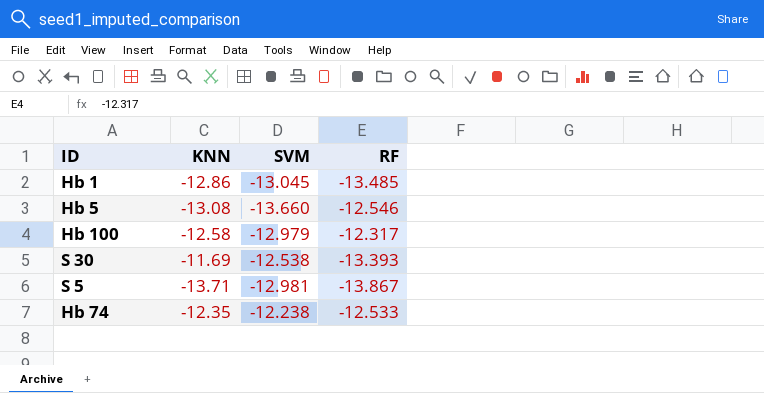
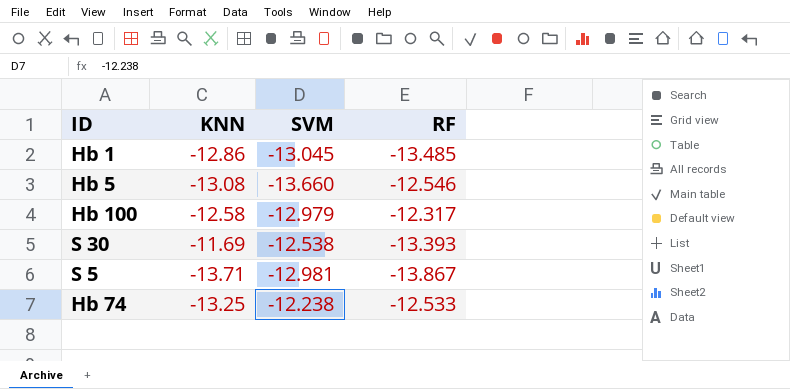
Hb 74 | KNN: -12.35 -> -13.25

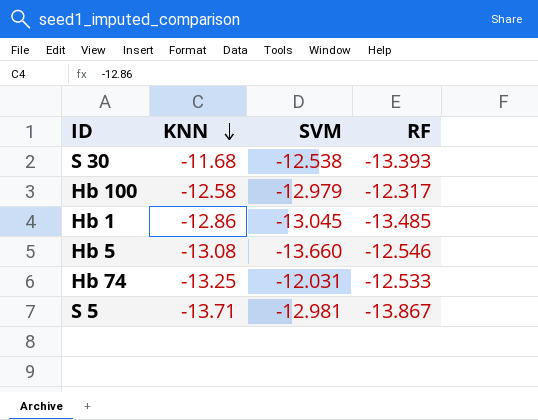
row order: none -> KNN descending
S 30 | KNN: -11.69 -> -11.68
Hb 74 | SVM: -12.238 -> -12.031

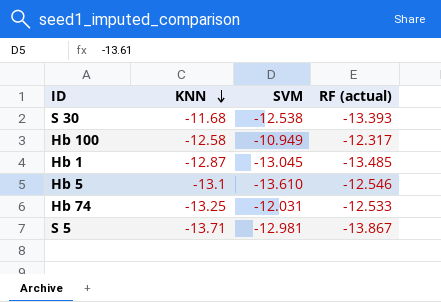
column name: RF -> RF (actual)
Hb 100 | SVM: -12.979 -> -10.949
Hb 1 | KNN: -12.86 -> -12.87
Hb 5 | KNN: -13.08 -> -13.1
Hb 5 | SVM: -13.660 -> -13.610

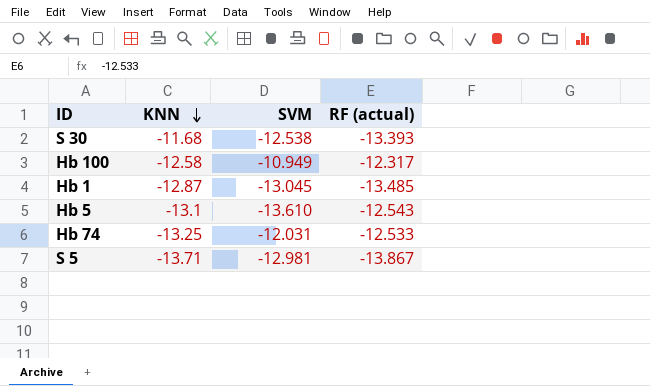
Hb 5 | RF (actual): -12.546 -> -12.543

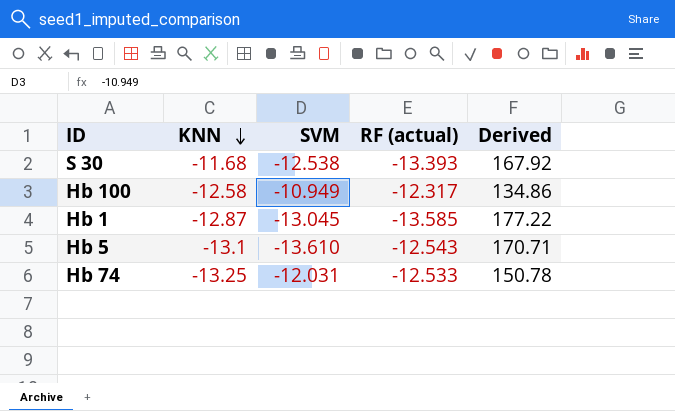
column Derived | formula: none -> [SVM] * [RF (actual)]
row S 5: -13.71 | -12.981 | -13.867 -> none
Hb 1 | RF (actual): -13.485 -> -13.585

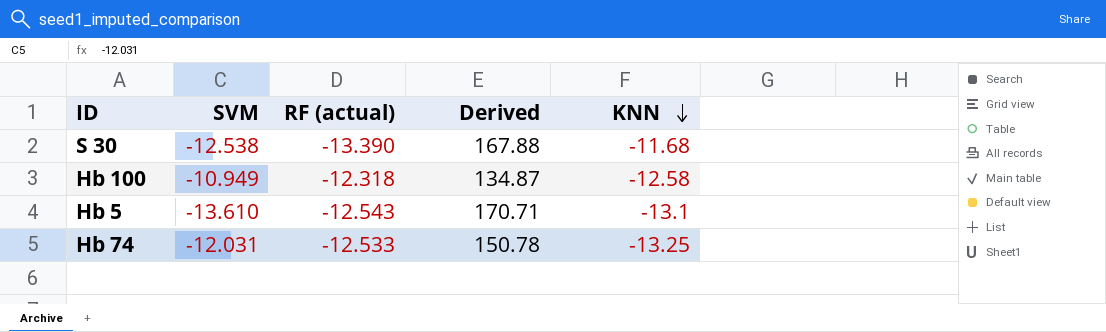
column KNN | position: 2 -> 5
row Hb 1: -12.87 | -13.045 | -13.585 | 177.22 -> none
S 30 | RF (actual): -13.393 -> -13.390
S 30 | Derived: 167.92 -> 167.88
Hb 100 | RF (actual): -12.317 -> -12.318
Hb 100 | Derived: 134.86 -> 134.87

